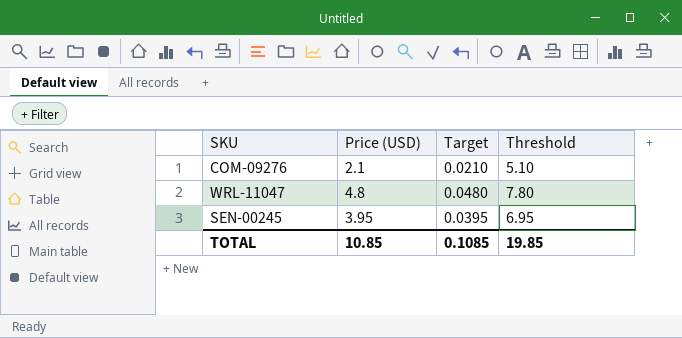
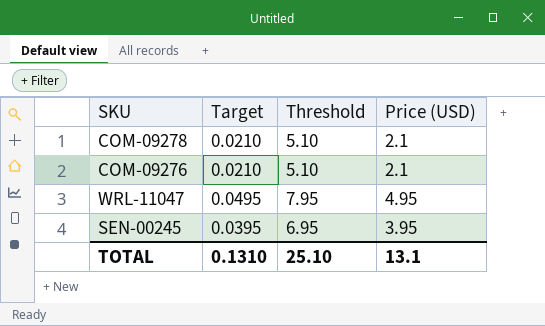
column Price (USD) | position: 2 -> 4
row COM-09278: none -> 0.0210 | 5.10 | 2.1
WRL-11047 | Target: 0.0480 -> 0.0495
WRL-11047 | Threshold: 7.80 -> 7.95
WRL-11047 | Price (USD): 4.8 -> 4.95
TOTAL | Target: 0.1085 -> 0.1310
TOTAL | Threshold: 19.85 -> 25.10
TOTAL | Price (USD): 10.85 -> 13.1

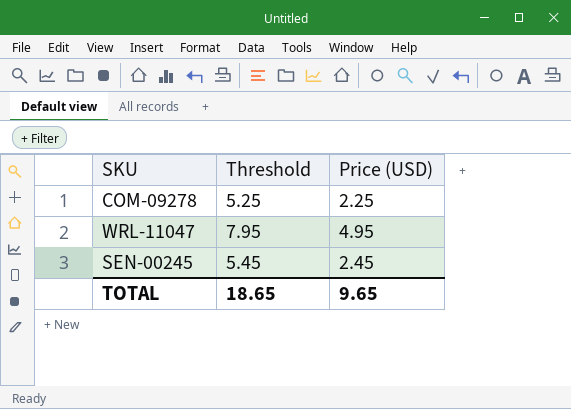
column Target | formula: [Price (USD)] * 0.01 -> none
row COM-09276: 0.0210 | 5.10 | 2.1 -> none
COM-09278 | Threshold: 5.10 -> 5.25
COM-09278 | Price (USD): 2.1 -> 2.25
SEN-00245 | Threshold: 6.95 -> 5.45
SEN-00245 | Price (USD): 3.95 -> 2.45
TOTAL | Threshold: 25.10 -> 18.65
TOTAL | Price (USD): 13.1 -> 9.65

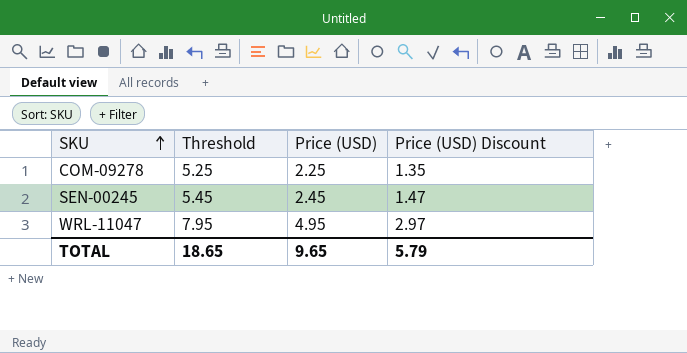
row order: none -> SKU ascending
column Price (USD) Discount | formula: none -> [Price (USD)] * 0.6

